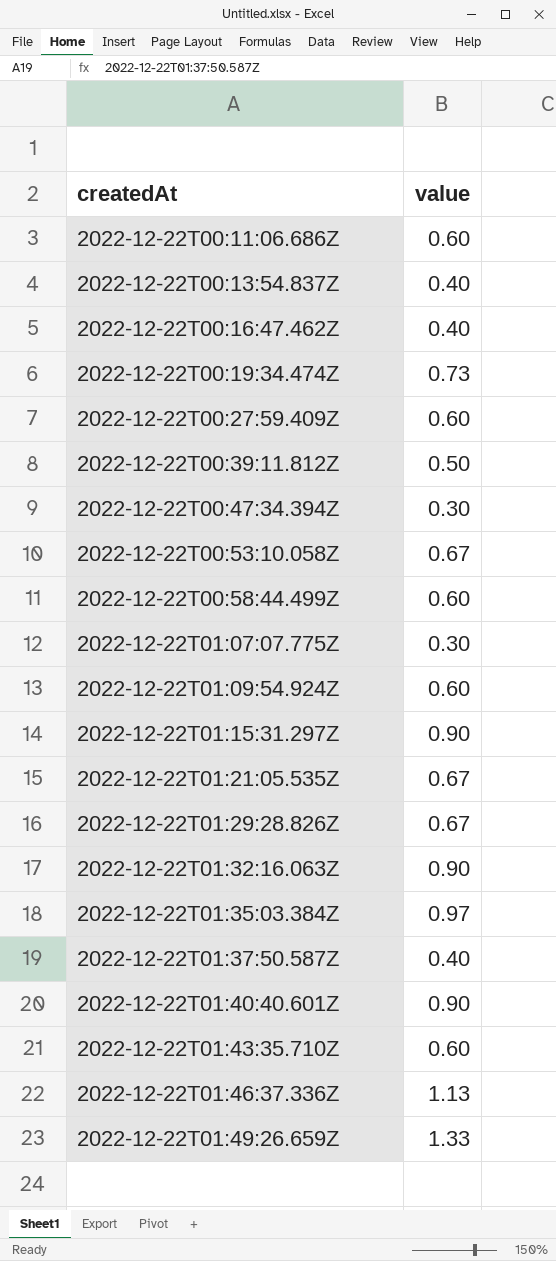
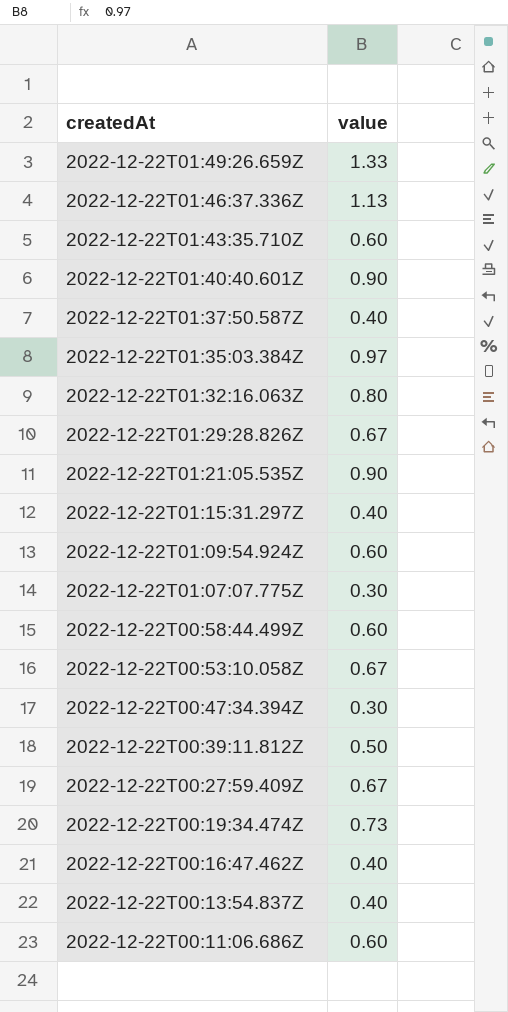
row order: createdAt ascending -> createdAt descending
2022-12-22T01:32:16.063Z | value: 0.90 -> 0.80
2022-12-22T01:21:05.535Z | value: 0.67 -> 0.90
2022-12-22T01:15:31.297Z | value: 0.90 -> 0.40
2022-12-22T00:27:59.409Z | value: 0.60 -> 0.67

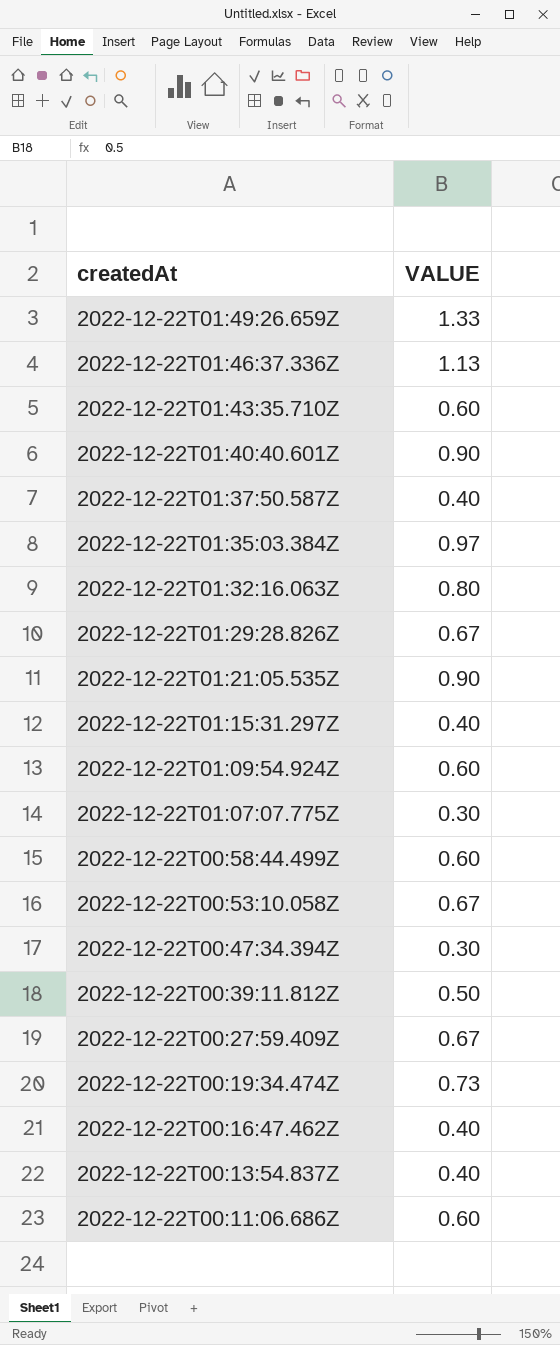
column name: value -> VALUE

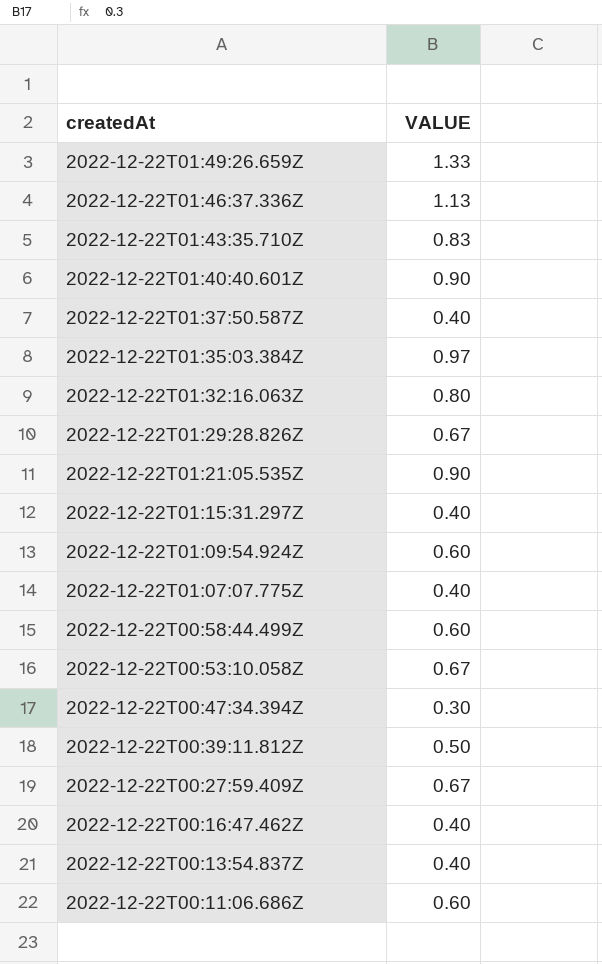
row 2022-12-22T00:19:34.474Z: 0.73 -> none
2022-12-22T01:43:35.710Z | VALUE: 0.60 -> 0.83
2022-12-22T01:07:07.775Z | VALUE: 0.30 -> 0.40

